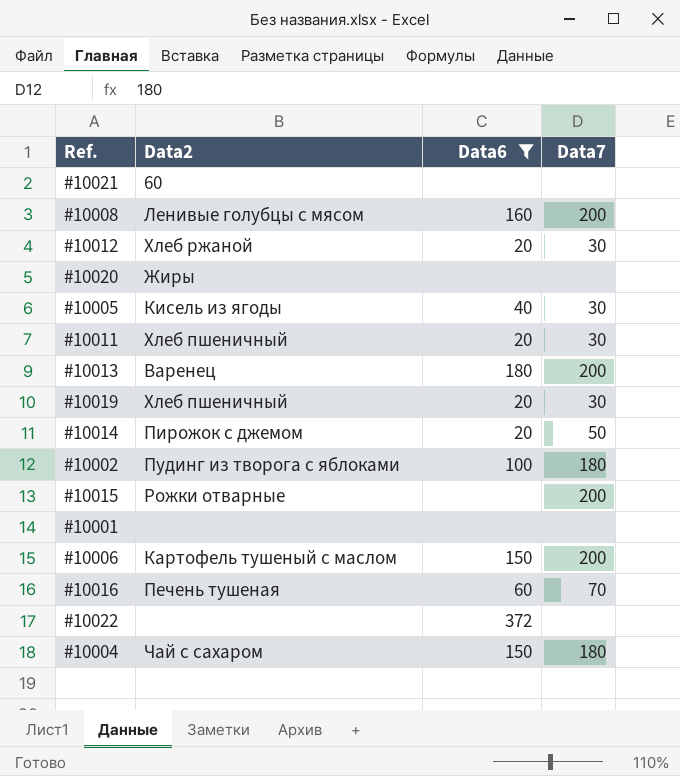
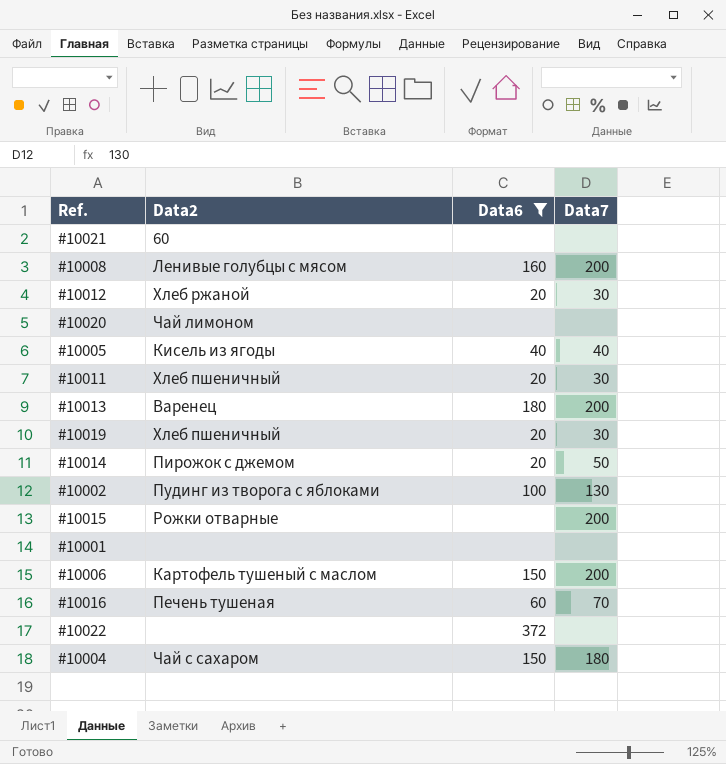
#10020 | Data2: Жиры -> Чай лимоном
#10005 | Data7: 30 -> 40
#10002 | Data7: 180 -> 130

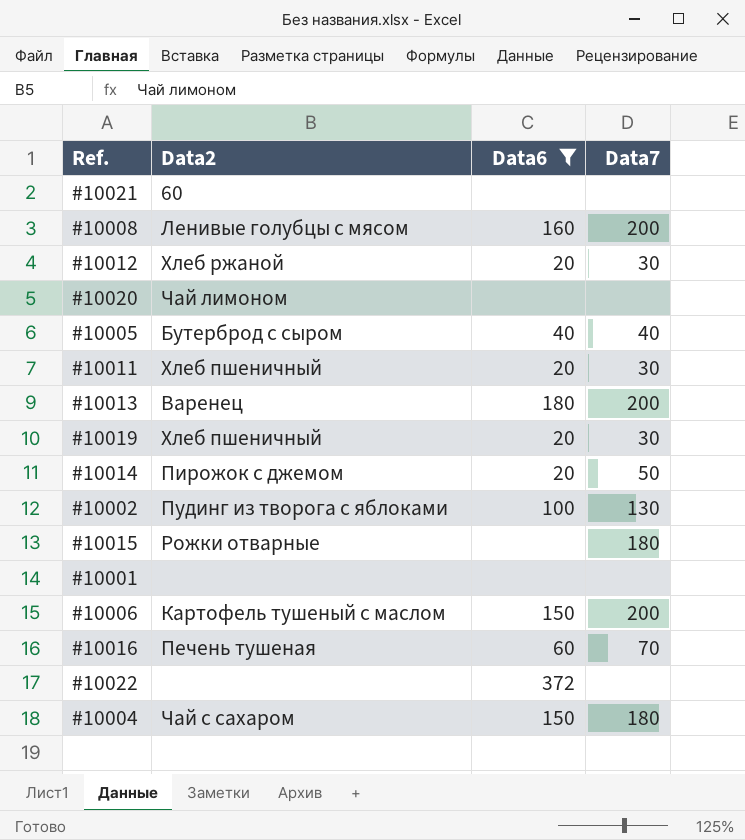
#10005 | Data2: Кисель из ягоды -> Бутерброд с сыром
#10015 | Data7: 200 -> 180

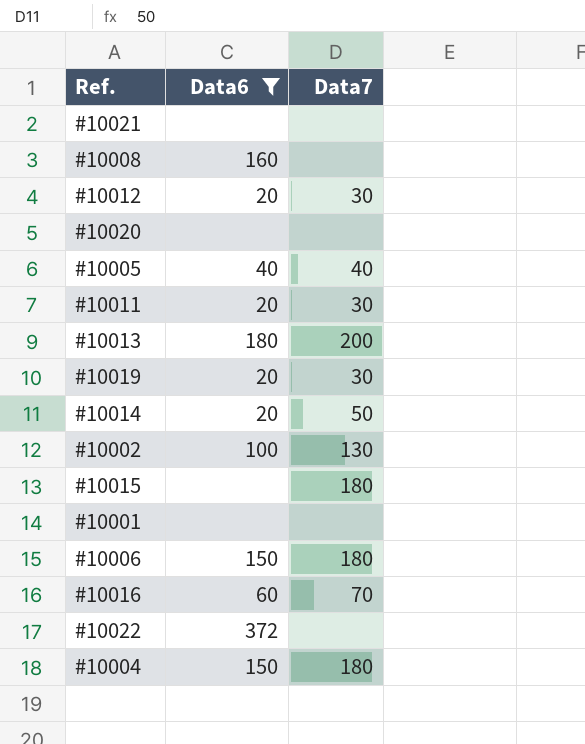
column Data2 | position: 2 -> none
#10008 | Data7: 200 -> none
#10006 | Data7: 200 -> 180

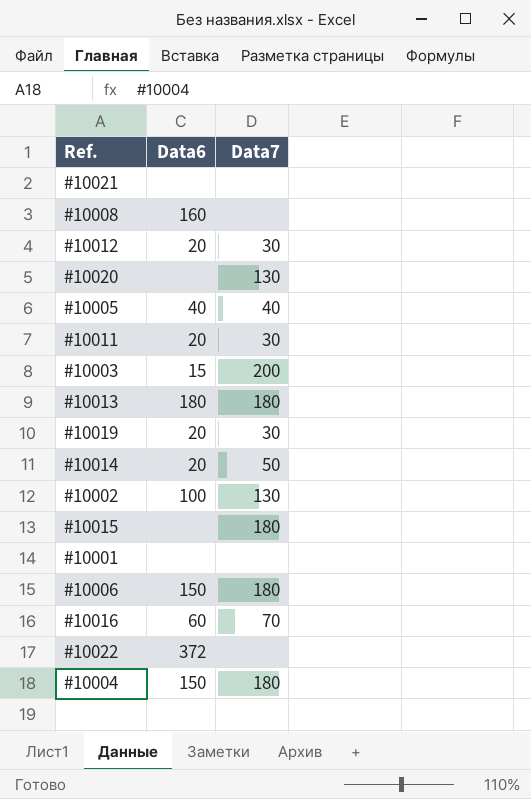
filter: Data6 != 15 -> none
#10020 | Data7: none -> 130
#10013 | Data7: 200 -> 180

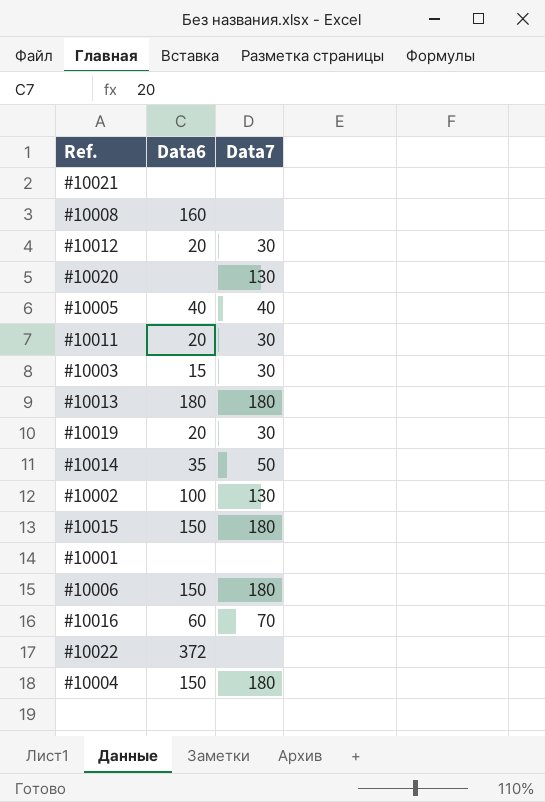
#10003 | Data7: 200 -> 30
#10014 | Data6: 20 -> 35
#10015 | Data6: none -> 150

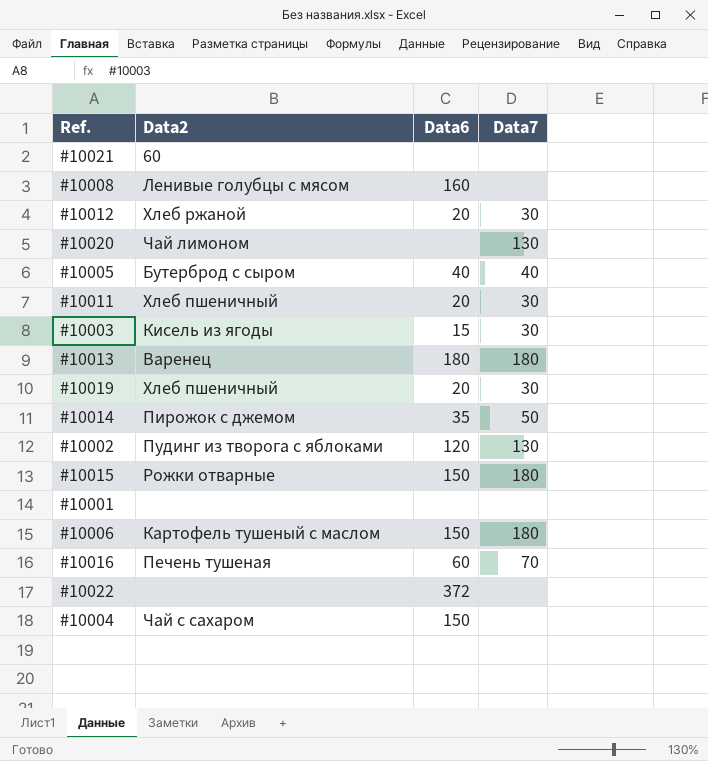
column Data2 | position: none -> 2
#10002 | Data6: 100 -> 120
#10004 | Data7: 180 -> none

